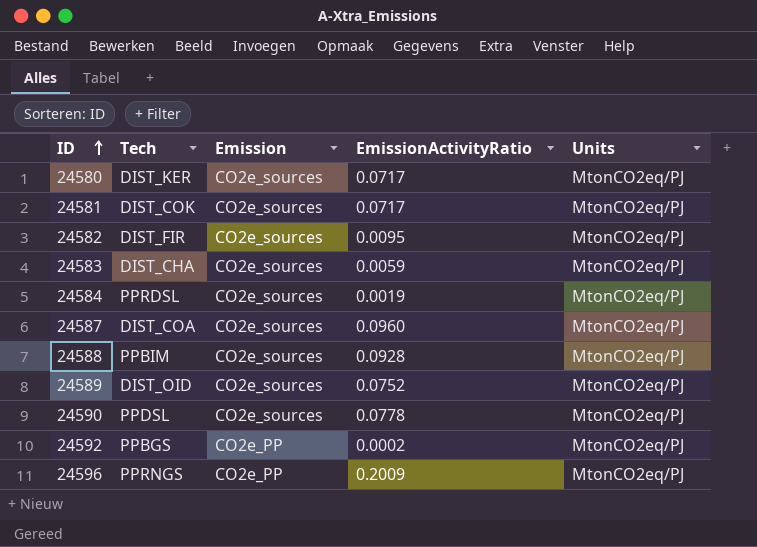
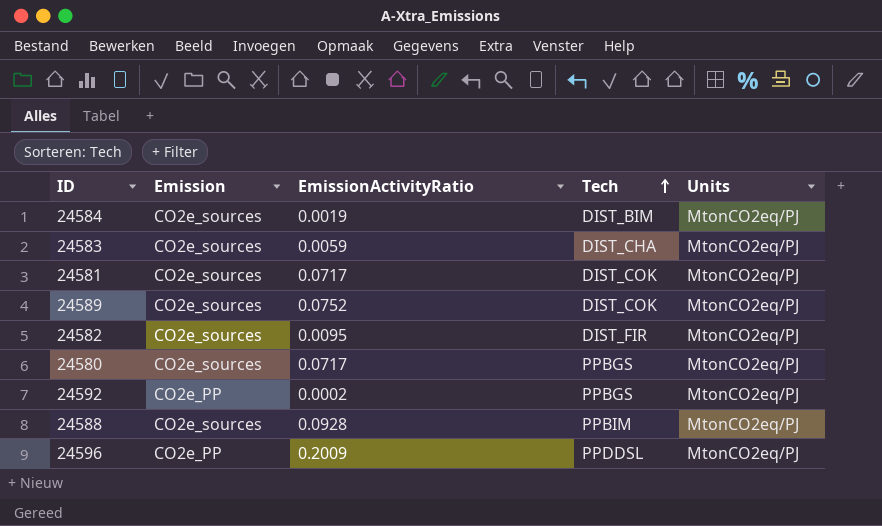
row order: ID ascending -> Tech ascending
column Tech | position: 2 -> 4
row 24587: DIST_COA | CO2e_sources | 0.0960 | MtonCO2eq/PJ -> none
row 24590: PPDSL | CO2e_sources | 0.0778 | MtonCO2eq/PJ -> none
24584 | Tech: PPRDSL -> DIST_BIM
24589 | Tech: DIST_OID -> DIST_COK
24580 | Tech: DIST_KER -> PPBGS
24596 | Tech: PPRNGS -> PPDDSL

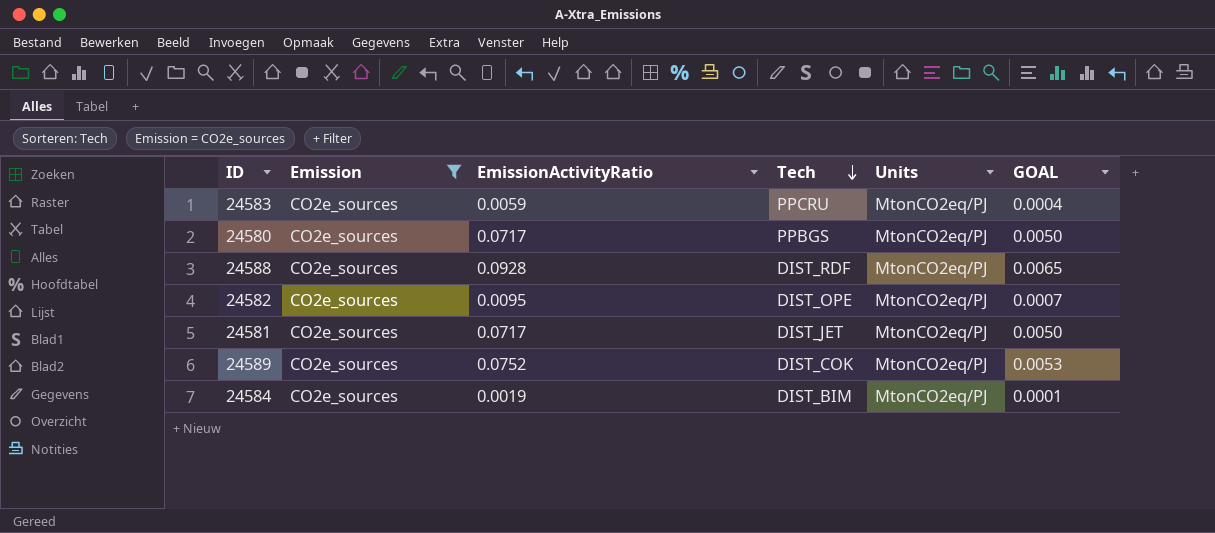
filter: none -> Emission = CO2e_sources
row order: Tech ascending -> Tech descending
column GOAL | formula: none -> [EmissionActivityRatio] * 0.07
24583 | Tech: DIST_CHA -> PPCRU
24588 | Tech: PPBIM -> DIST_RDF
24582 | Tech: DIST_FIR -> DIST_OPE
24581 | Tech: DIST_COK -> DIST_JET

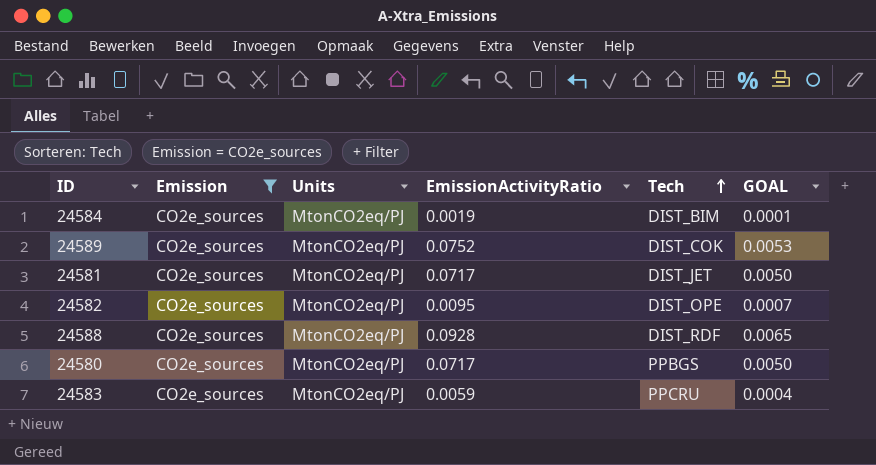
row order: Tech descending -> Tech ascending
column Units | position: 5 -> 3

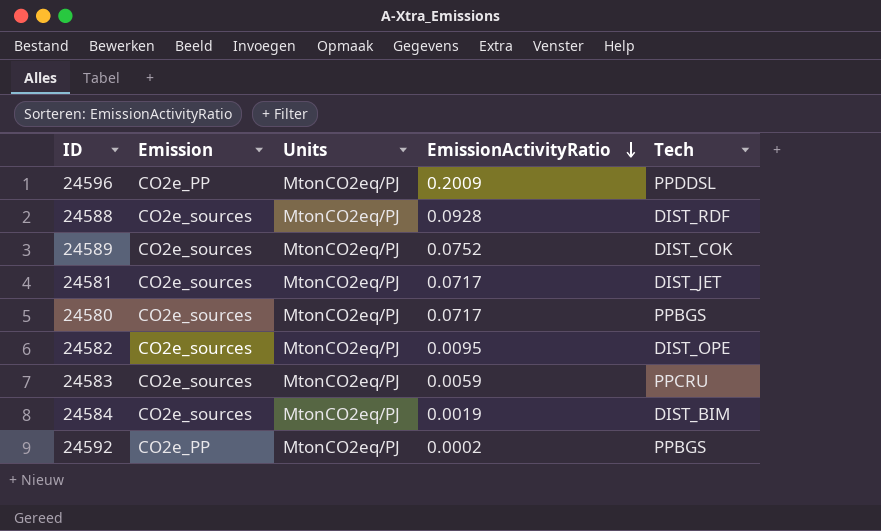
filter: Emission = CO2e_sources -> none
row order: Tech ascending -> EmissionActivityRatio descending
column GOAL | formula: [EmissionActivityRatio] * 0.07 -> none

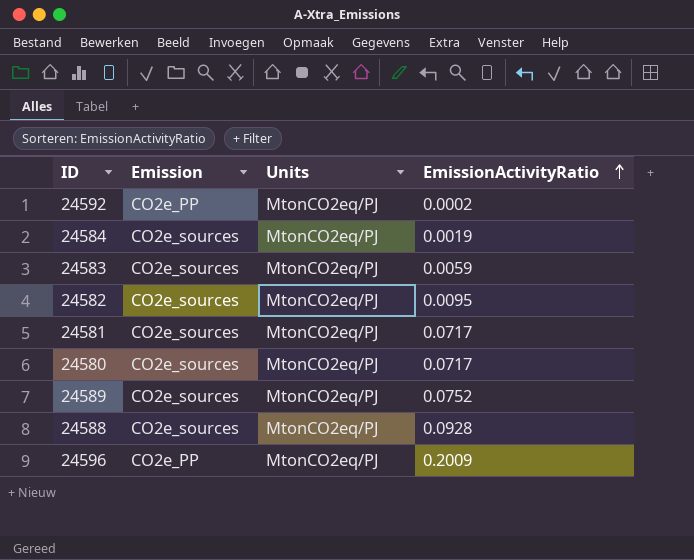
row order: EmissionActivityRatio descending -> EmissionActivityRatio ascending
column Tech | position: 5 -> none

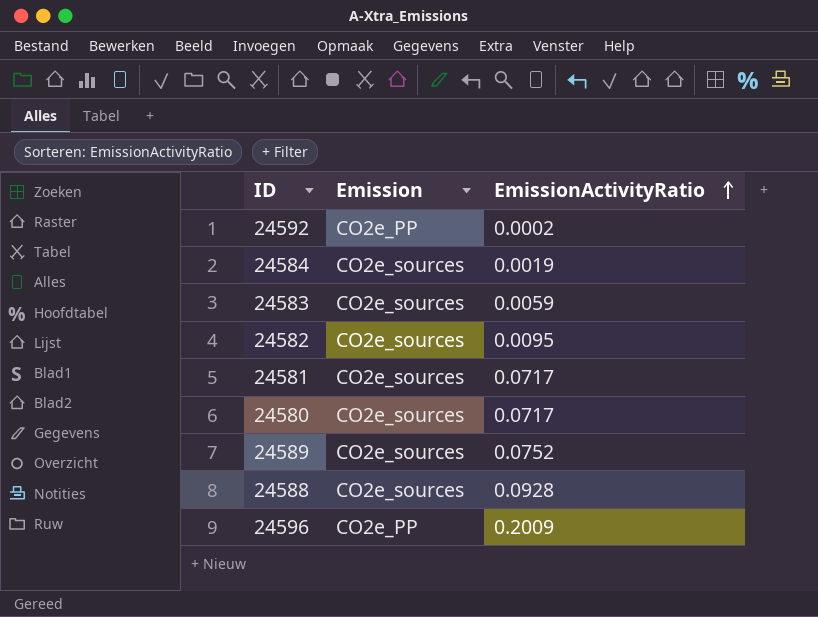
column Units | position: 3 -> none

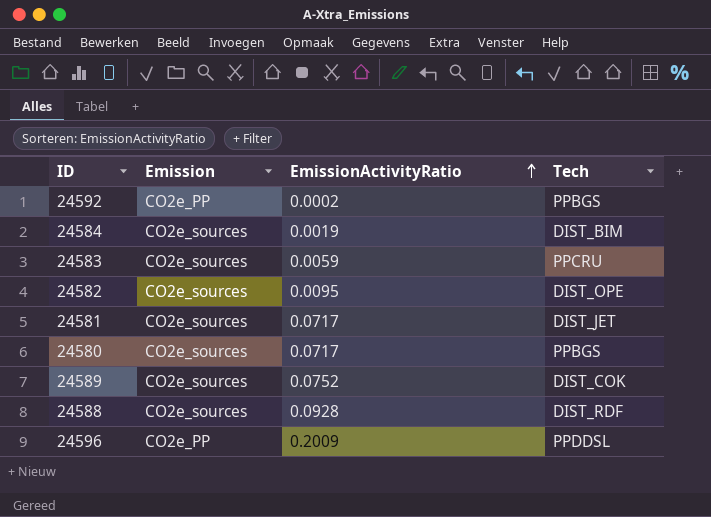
column Tech | position: none -> 4

